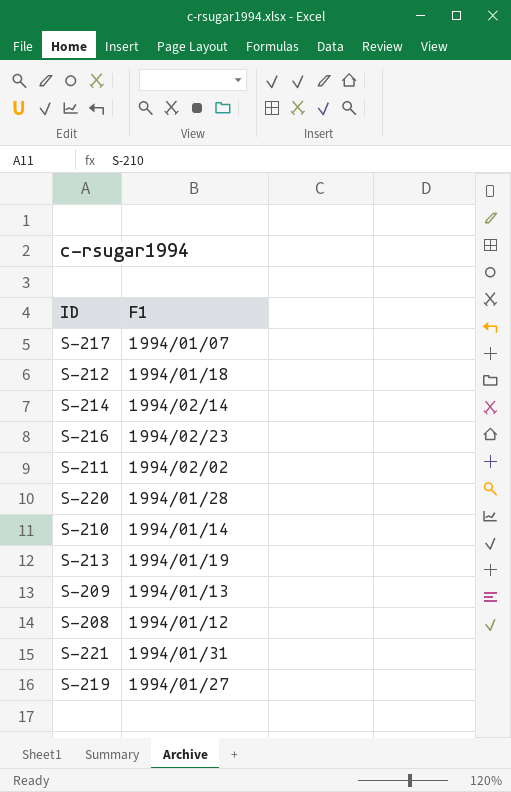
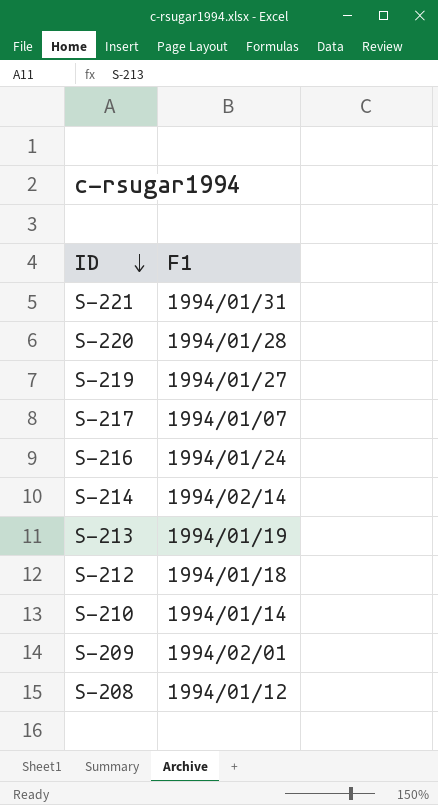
row order: none -> ID descending
row S-211: 1994/02/02 -> none
S-216 | F1: 1994/02/23 -> 1994/01/24
S-209 | F1: 1994/01/13 -> 1994/02/01

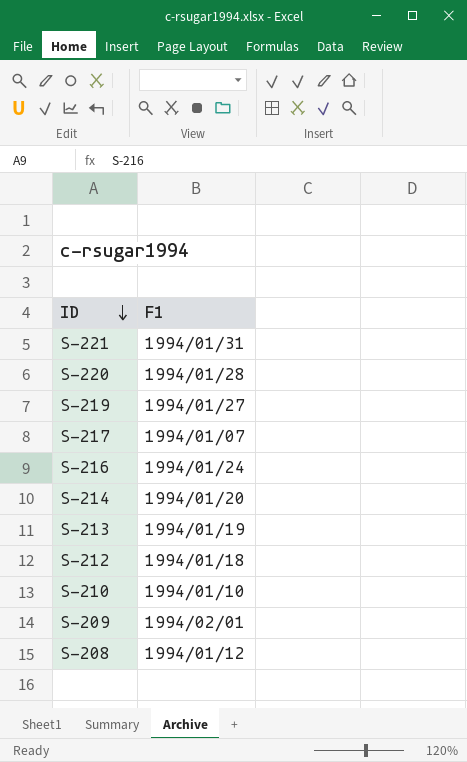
S-214 | F1: 1994/02/14 -> 1994/01/20
S-210 | F1: 1994/01/14 -> 1994/01/10

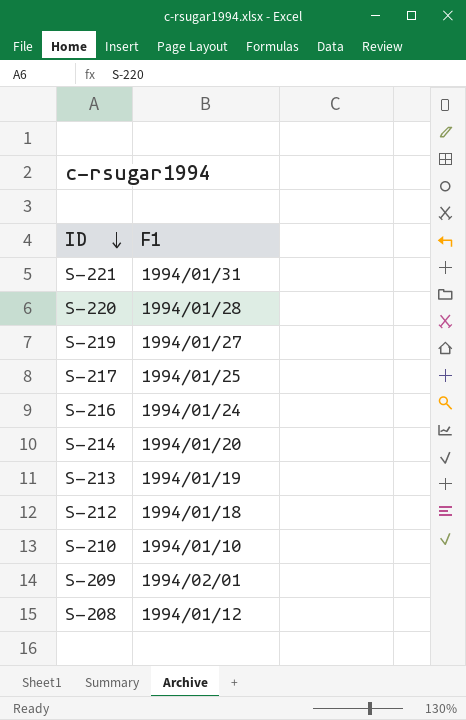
S-217 | F1: 1994/01/07 -> 1994/01/25

